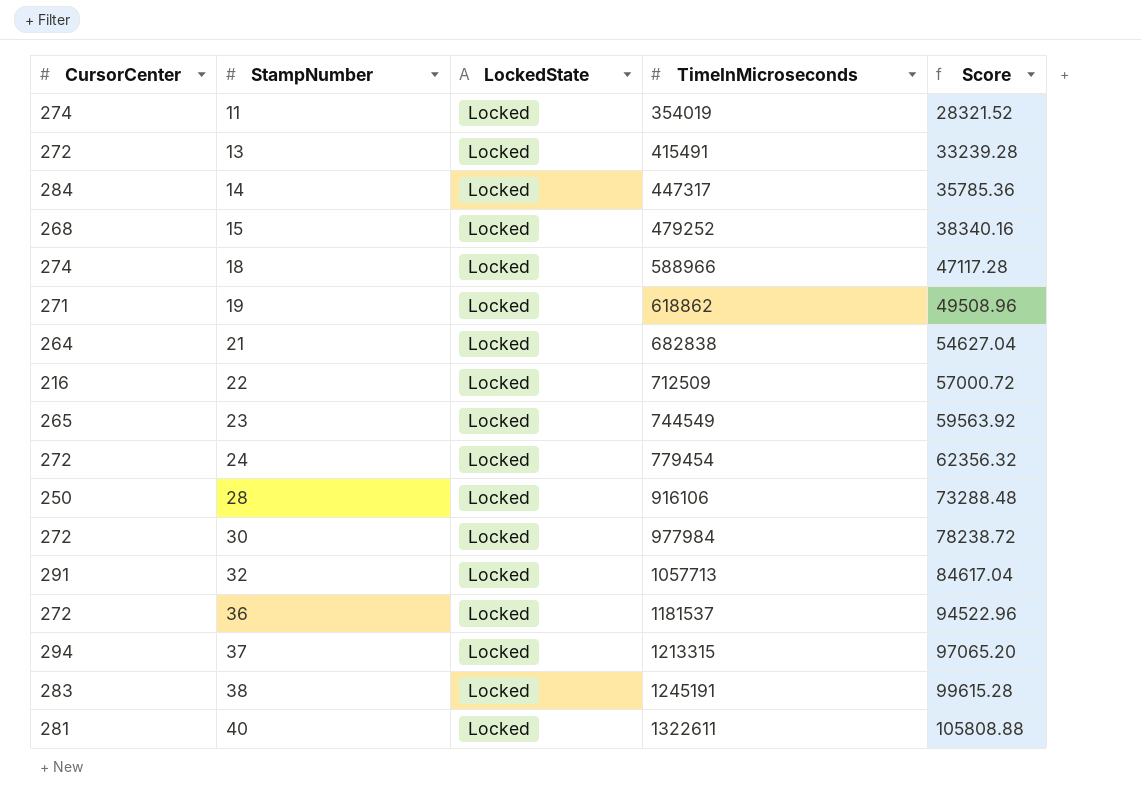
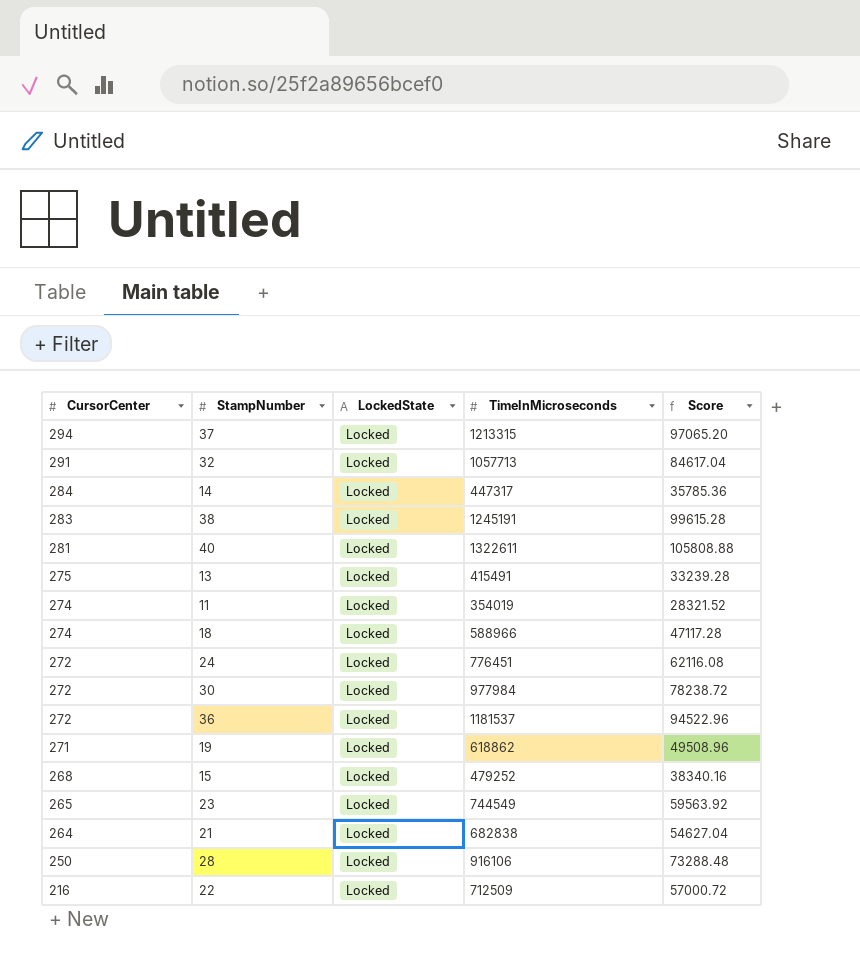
row order: StampNumber ascending -> CursorCenter descending
13 | CursorCenter: 272 -> 275
24 | TimeInMicroseconds: 779454 -> 776451
24 | Score: 62356.32 -> 62116.08

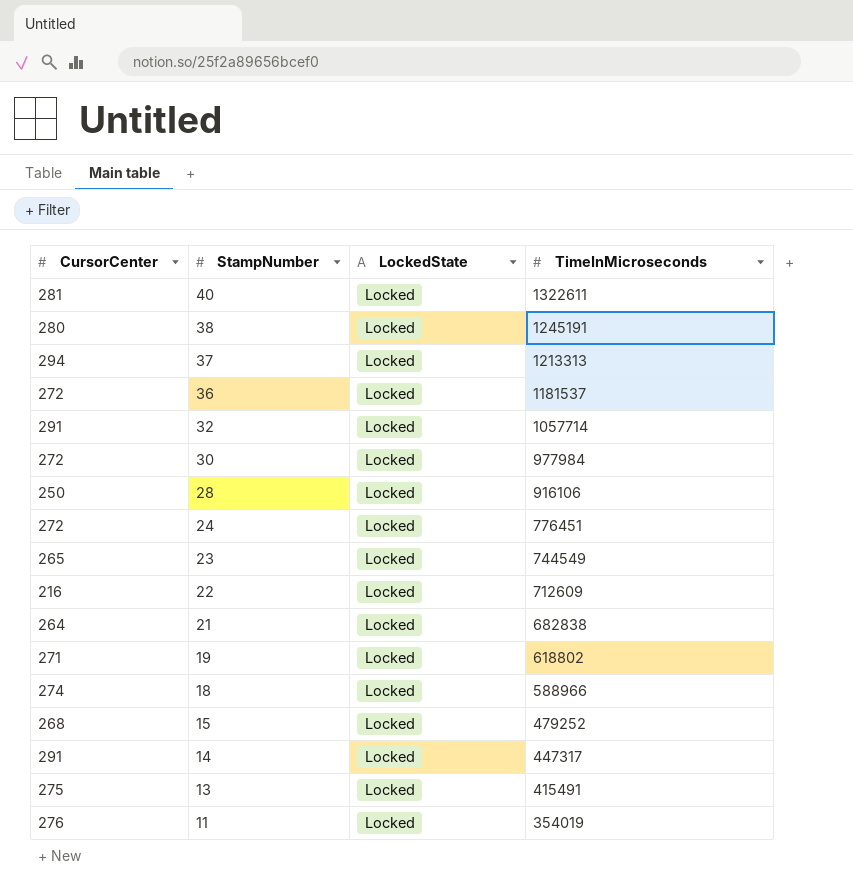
row order: CursorCenter descending -> StampNumber descending
column Score | formula: [TimeInMicroseconds] * 0.08 -> none
38 | CursorCenter: 283 -> 280
37 | TimeInMicroseconds: 1213315 -> 1213313
32 | TimeInMicroseconds: 1057713 -> 1057714
22 | TimeInMicroseconds: 712509 -> 712609
19 | TimeInMicroseconds: 618862 -> 618802
14 | CursorCenter: 284 -> 291
11 | CursorCenter: 274 -> 276

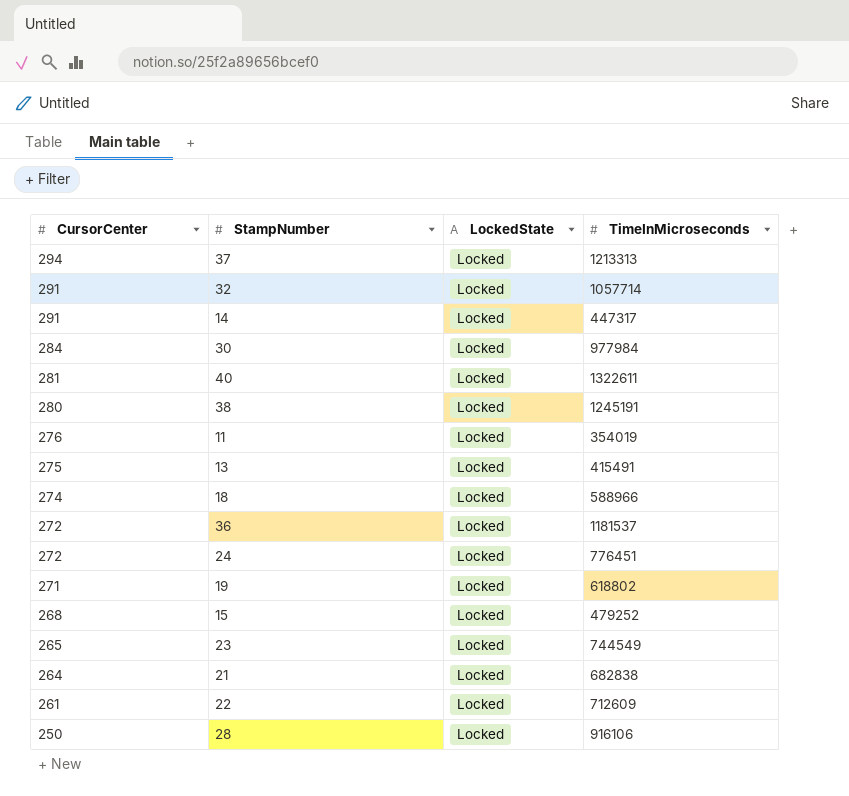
row order: StampNumber descending -> CursorCenter descending
30 | CursorCenter: 272 -> 284
22 | CursorCenter: 216 -> 261

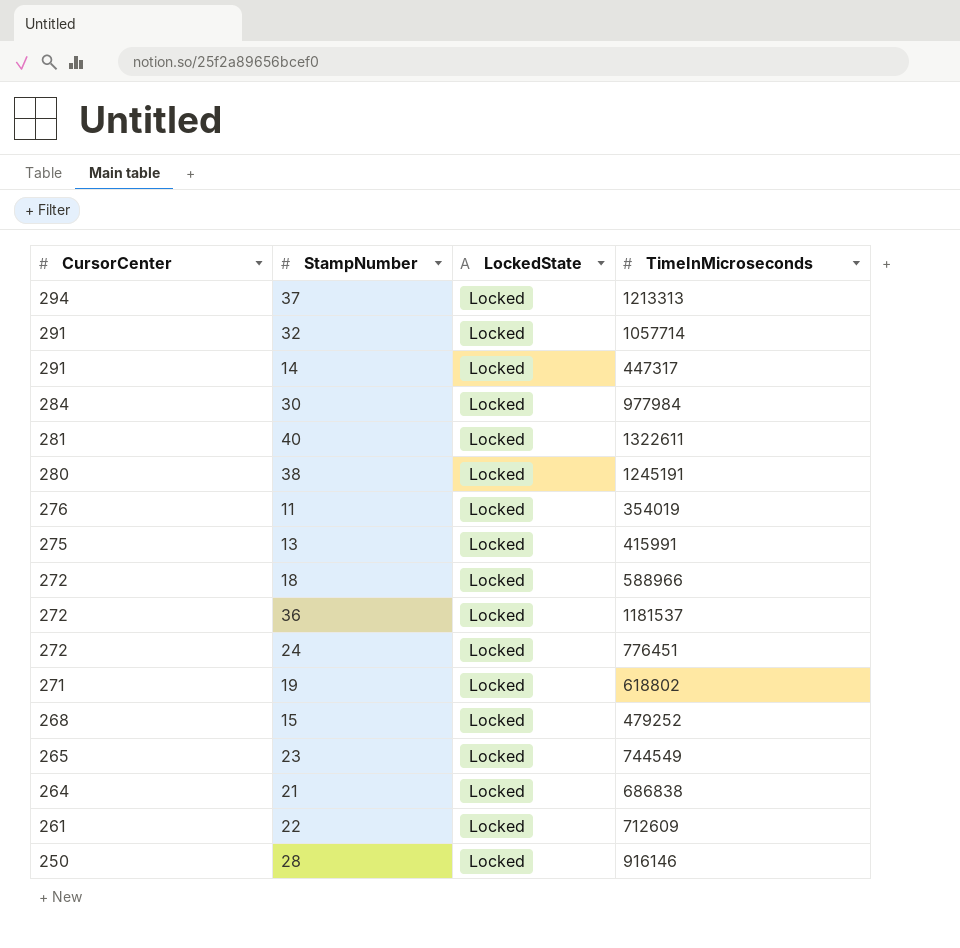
13 | TimeInMicroseconds: 415491 -> 415991
18 | CursorCenter: 274 -> 272
21 | TimeInMicroseconds: 682838 -> 686838
28 | TimeInMicroseconds: 916106 -> 916146

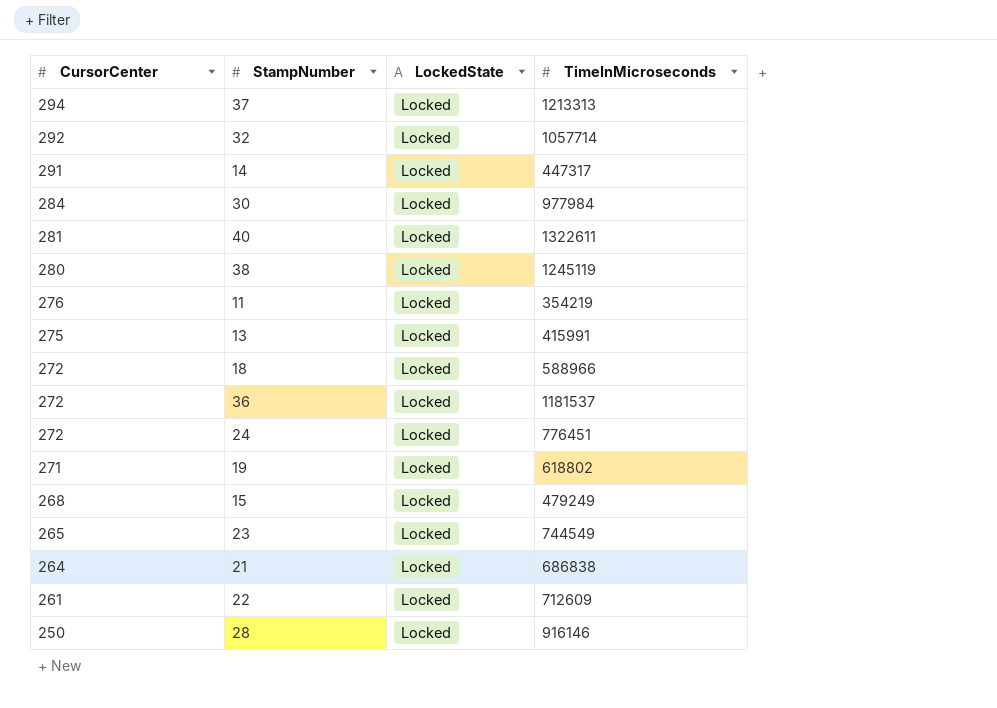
32 | CursorCenter: 291 -> 292
38 | TimeInMicroseconds: 1245191 -> 1245119
11 | TimeInMicroseconds: 354019 -> 354219
15 | TimeInMicroseconds: 479252 -> 479249

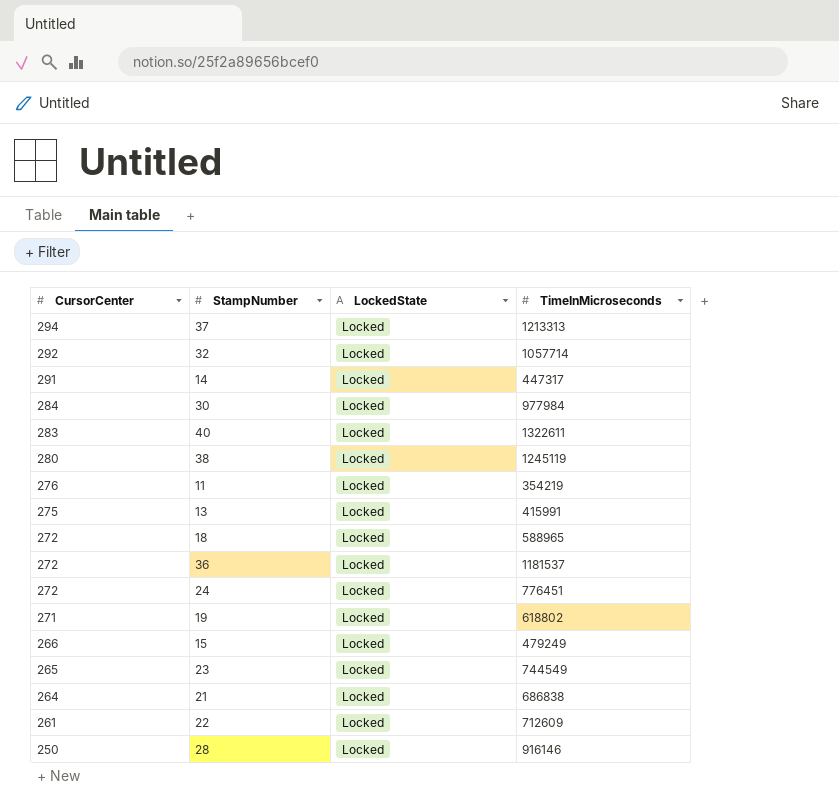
40 | CursorCenter: 281 -> 283
18 | TimeInMicroseconds: 588966 -> 588965
15 | CursorCenter: 268 -> 266

